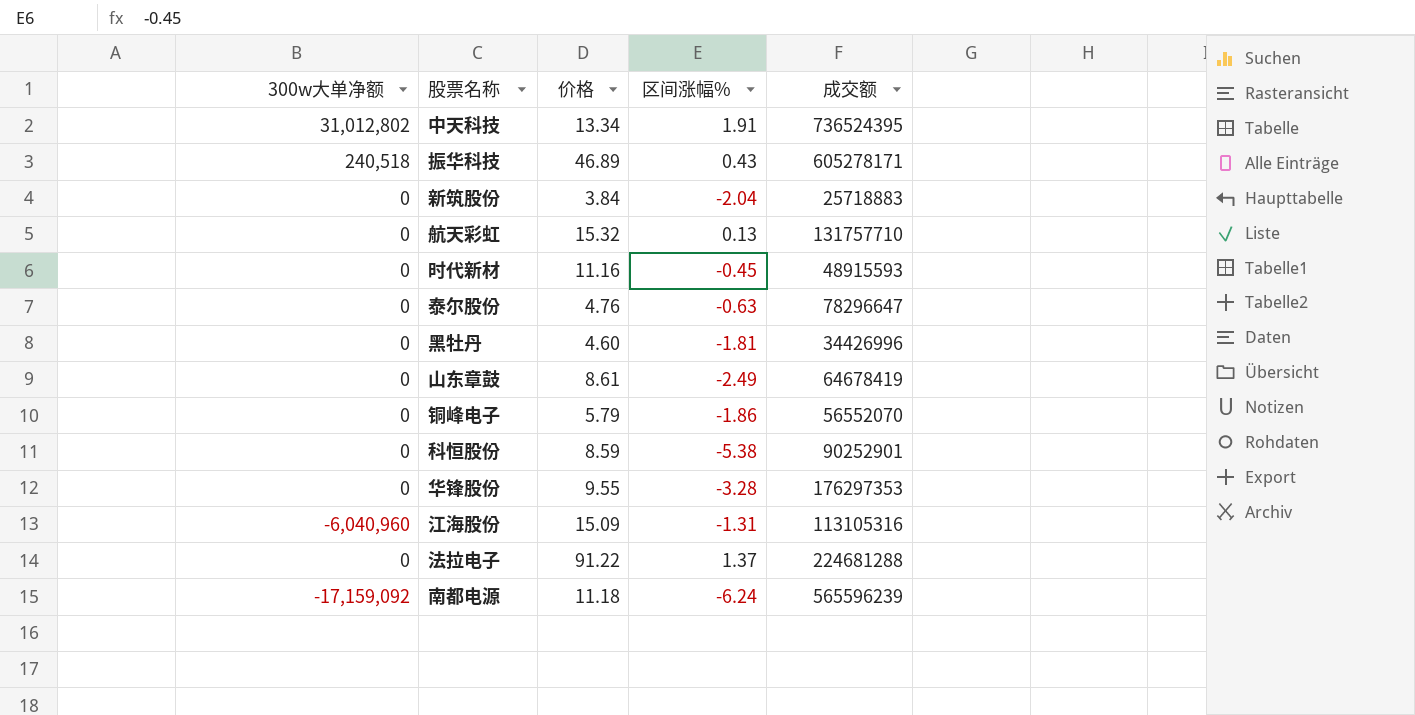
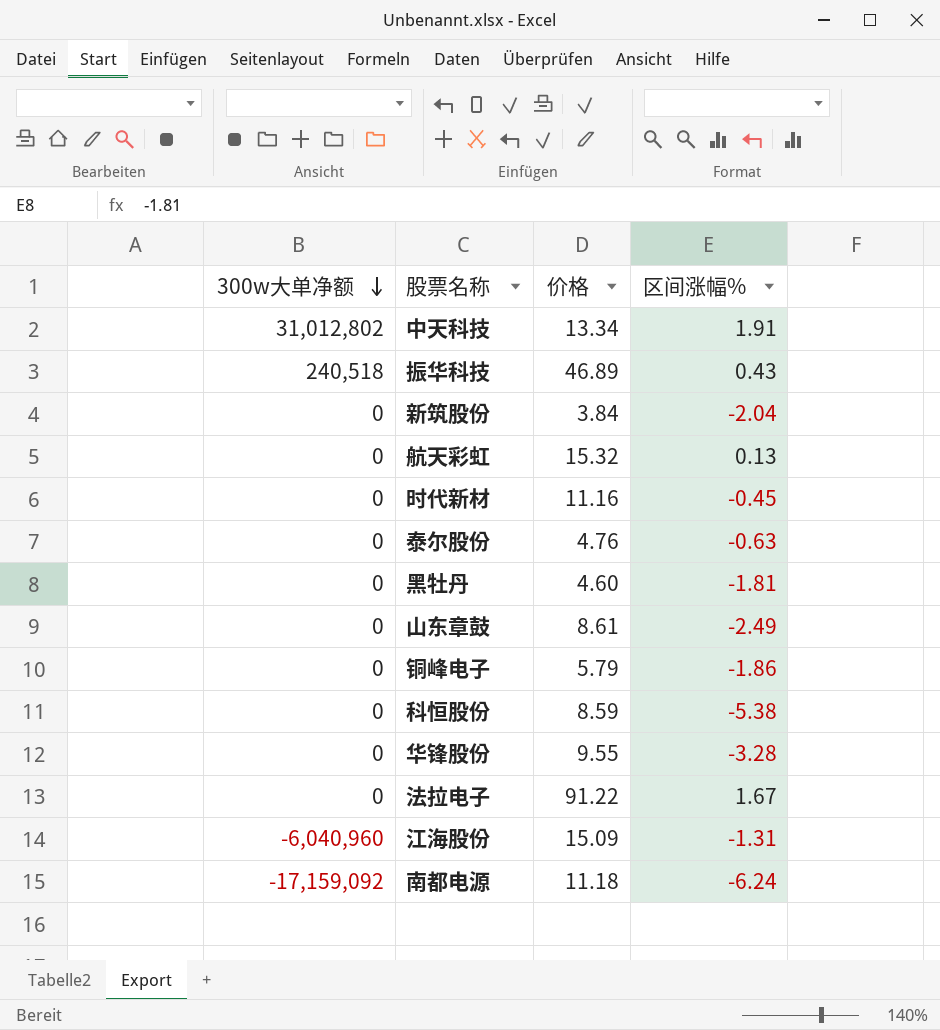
row order: none -> 300w大单净额 descending
column 成交额 | position: 5 -> none
法拉电子 | 区间涨幅%: 1.37 -> 1.67

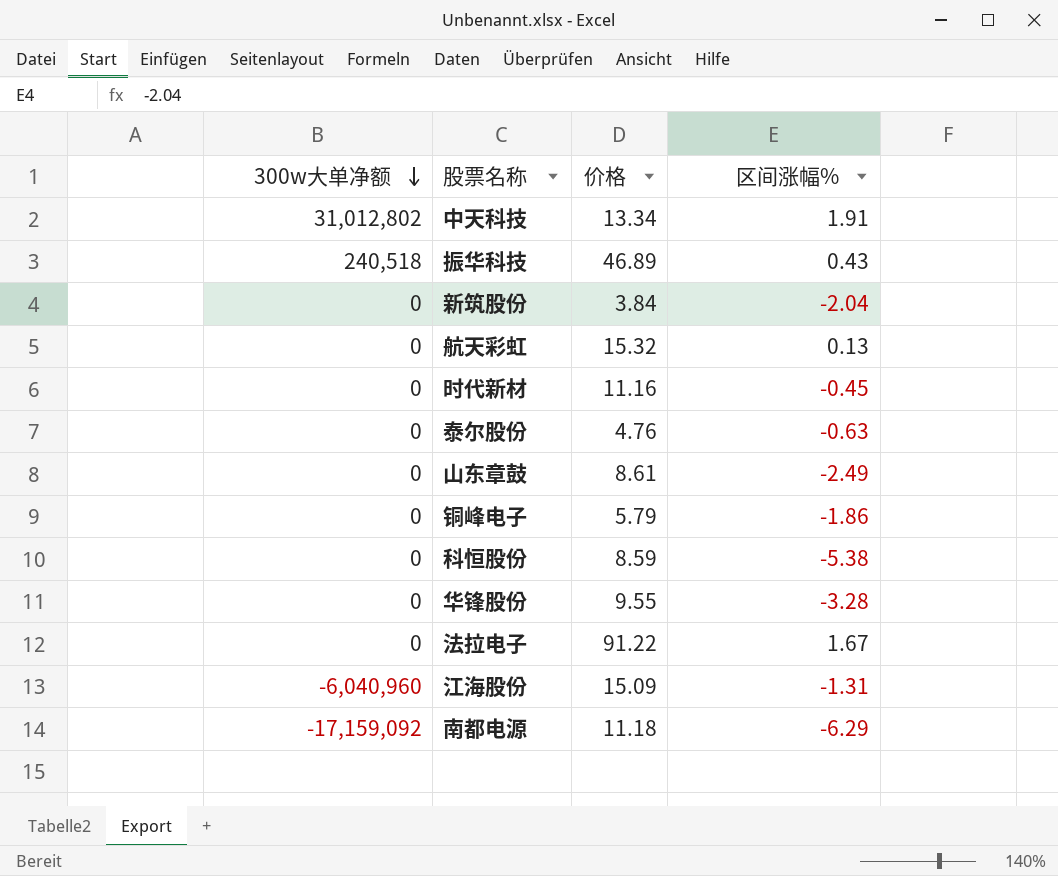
row 黑牡丹: 0 | 4.60 | -1.81 -> none
南都电源 | 区间涨幅%: -6.24 -> -6.29

